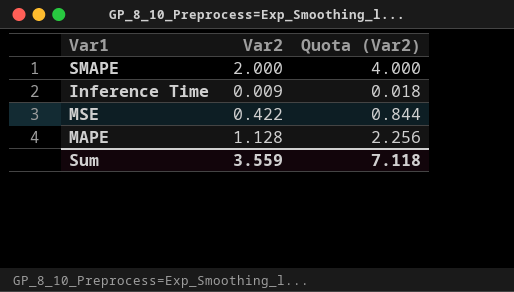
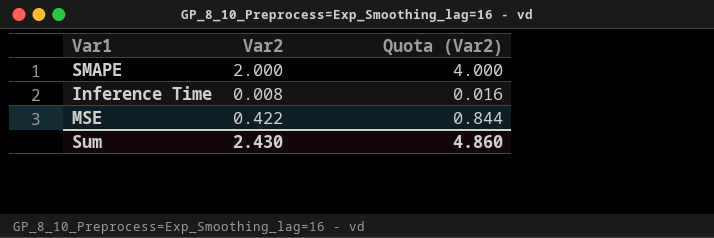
row MAPE: 1.128 | 2.256 -> none
Inference Time | Var2: 0.009 -> 0.008
Inference Time | Quota (Var2): 0.018 -> 0.016
Sum | Var2: 3.559 -> 2.430
Sum | Quota (Var2): 7.118 -> 4.860

